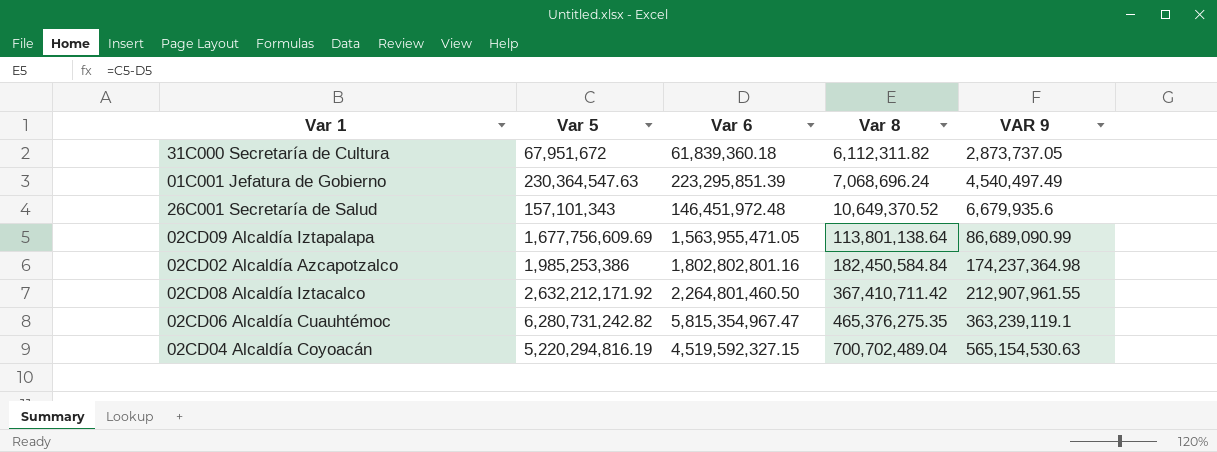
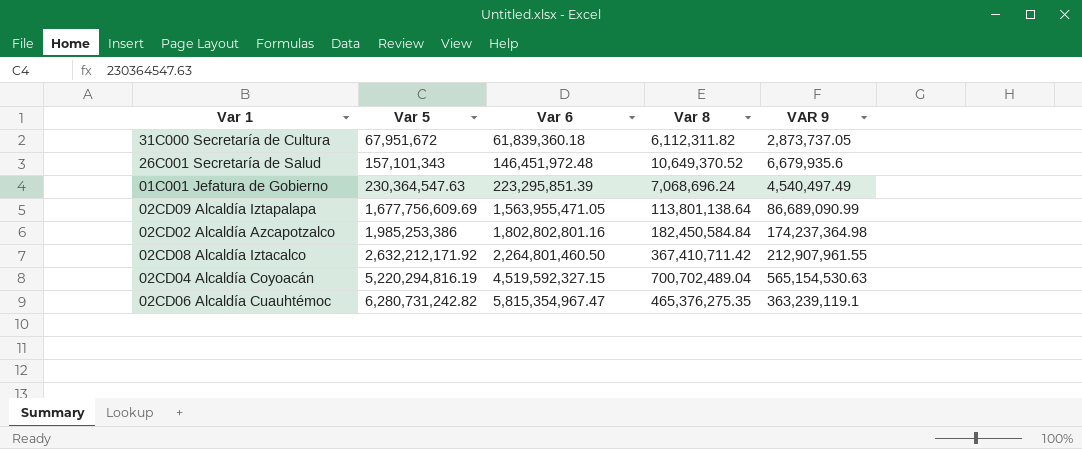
row order: Var 8 ascending -> Var 5 ascending

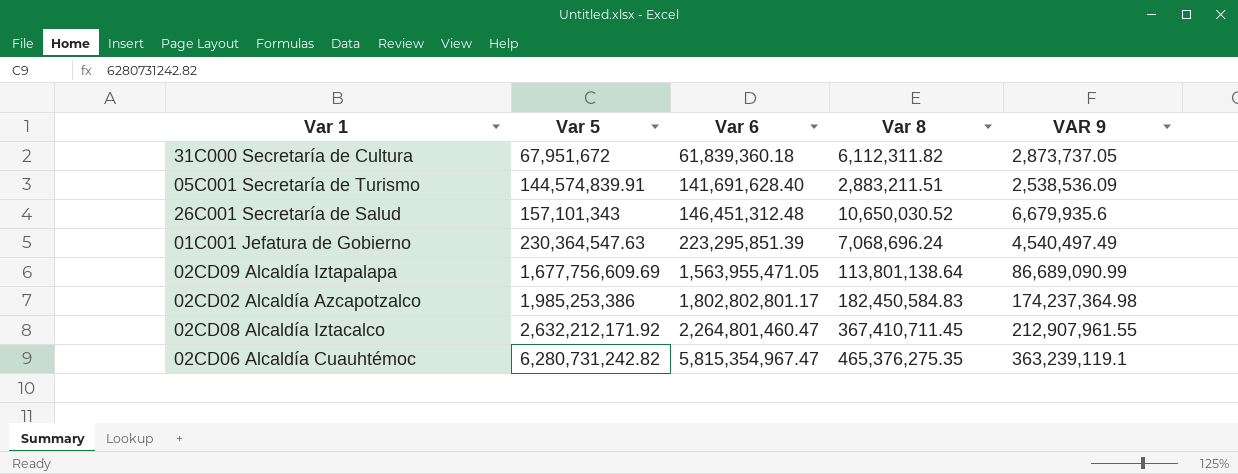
row 02CD04 Alcaldía Coyoacán: 5,220,294,816.19 | 4,519,592,327.15 | 700,702,489.04 | 565,154,530.63 -> none
row 05C001 Secretaría de Turismo: none -> 144,574,839.91 | 141,691,628.40 | 2,883,211.51 | 2,538,536.09
26C001 Secretaría de Salud | Var 6: 146,451,972.48 -> 146,451,312.48
26C001 Secretaría de Salud | Var 8: 10,649,370.52 -> 10,650,030.52
02CD02 Alcaldía Azcapotzalco | Var 6: 1,802,802,801.16 -> 1,802,802,801.17
02CD02 Alcaldía Azcapotzalco | Var 8: 182,450,584.84 -> 182,450,584.83
02CD08 Alcaldía Iztacalco | Var 6: 2,264,801,460.50 -> 2,264,801,460.47
02CD08 Alcaldía Iztacalco | Var 8: 367,410,711.42 -> 367,410,711.45

